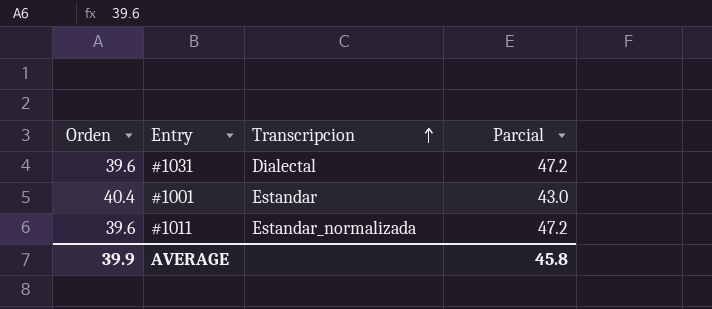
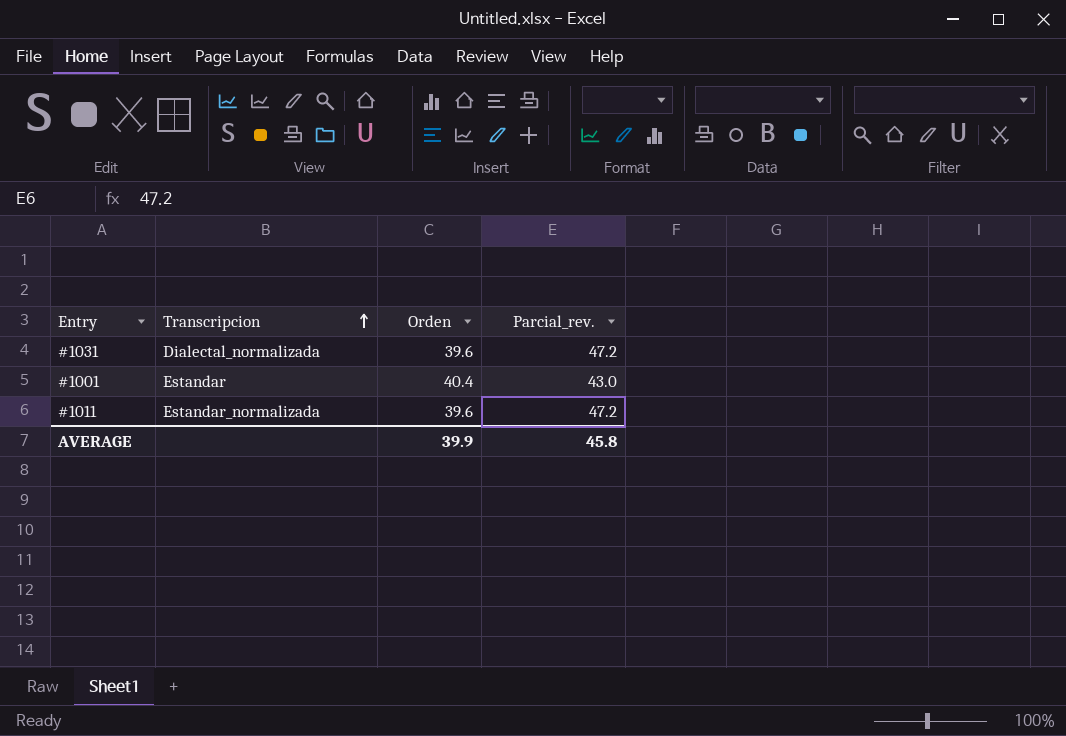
column Orden | position: 1 -> 3
column name: Parcial -> Parcial_rev.
#1031 | Transcripcion: Dialectal -> Dialectal_normalizada

